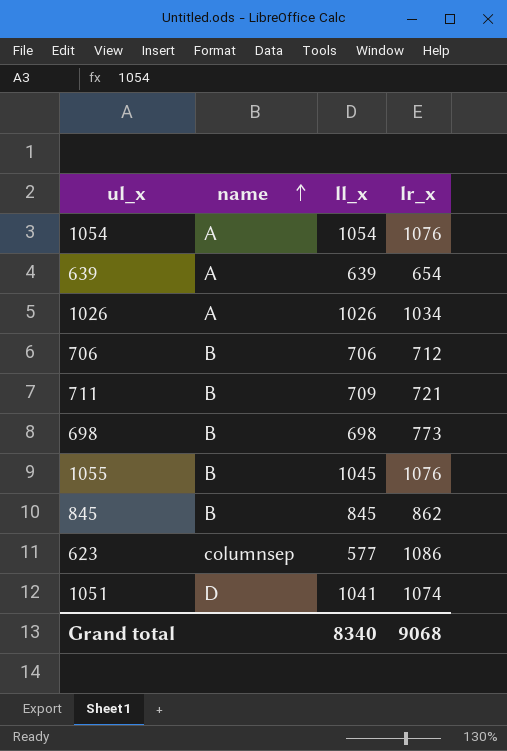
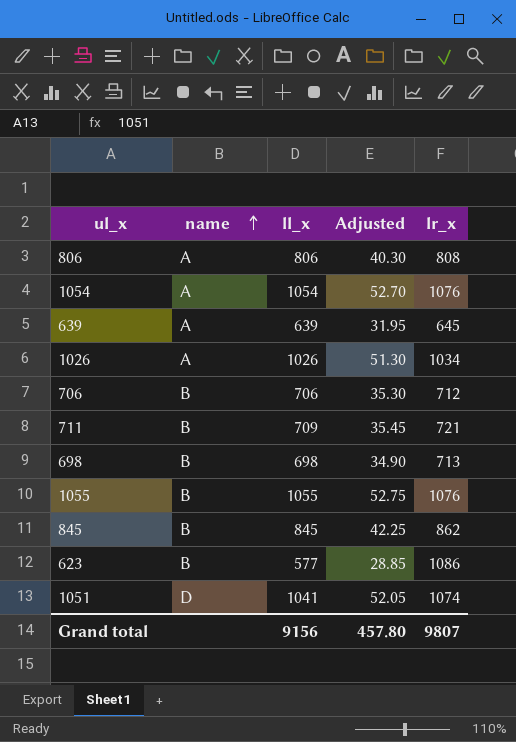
column Adjusted | formula: none -> [ll_x] * 0.05
row 806: none -> A | 806 | 40.30 | 808
639 | lr_x: 654 -> 645
698 | lr_x: 773 -> 713
1055 | ll_x: 1045 -> 1055
623 | name: columnsep -> B
Grand total | ll_x: 8340 -> 9156
Grand total | lr_x: 9068 -> 9807

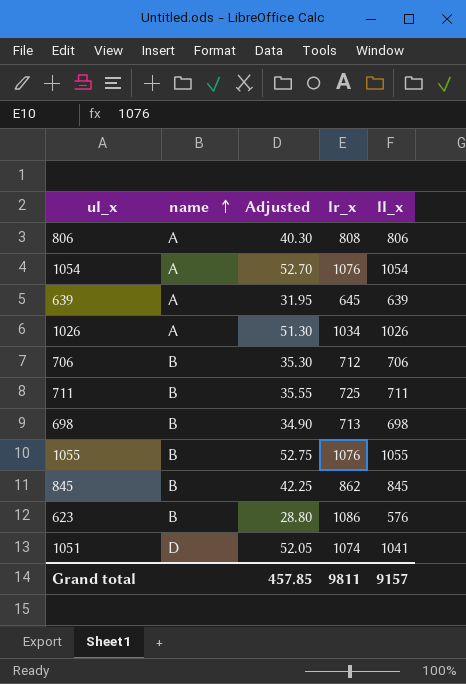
column ll_x | position: 3 -> 5
711 | Adjusted: 35.45 -> 35.55
711 | lr_x: 721 -> 725
711 | ll_x: 709 -> 711
623 | Adjusted: 28.85 -> 28.80
623 | ll_x: 577 -> 576
Grand total | Adjusted: 457.80 -> 457.85
Grand total | lr_x: 9807 -> 9811
Grand total | ll_x: 9156 -> 9157

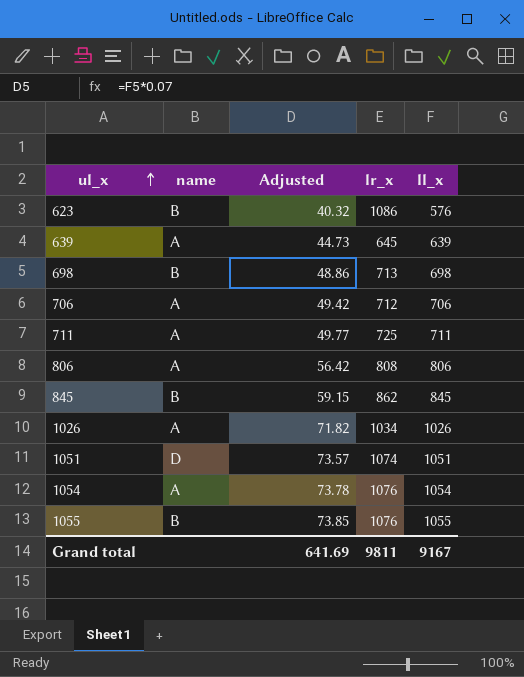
row order: name ascending -> ul_x ascending
column Adjusted | formula: [ll_x] * 0.05 -> [ll_x] * 0.07
706 | name: B -> A
711 | name: B -> A
1051 | ll_x: 1041 -> 1051
Grand total | Adjusted: 457.85 -> 641.69
Grand total | ll_x: 9157 -> 9167

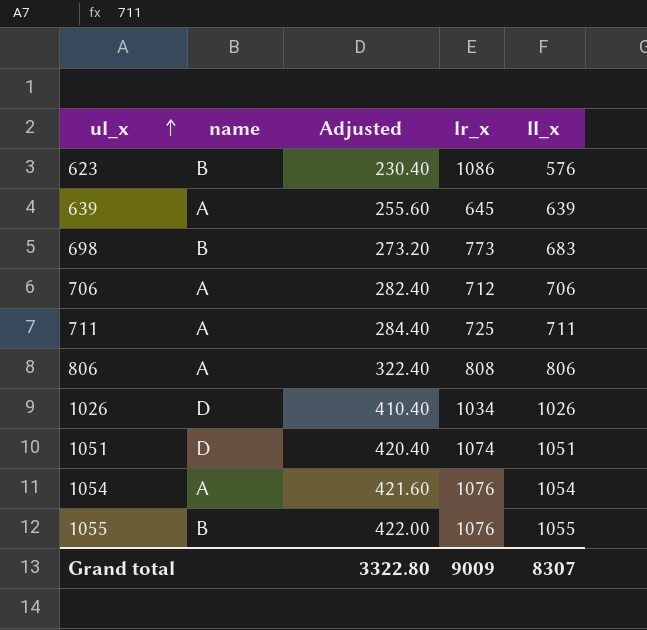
column Adjusted | formula: [ll_x] * 0.07 -> [ll_x] * 0.4
row 845: B | 59.15 | 862 | 845 -> none
698 | lr_x: 713 -> 773
698 | ll_x: 698 -> 683
1026 | name: A -> D
Grand total | Adjusted: 641.69 -> 3322.80
Grand total | lr_x: 9811 -> 9009
Grand total | ll_x: 9167 -> 8307

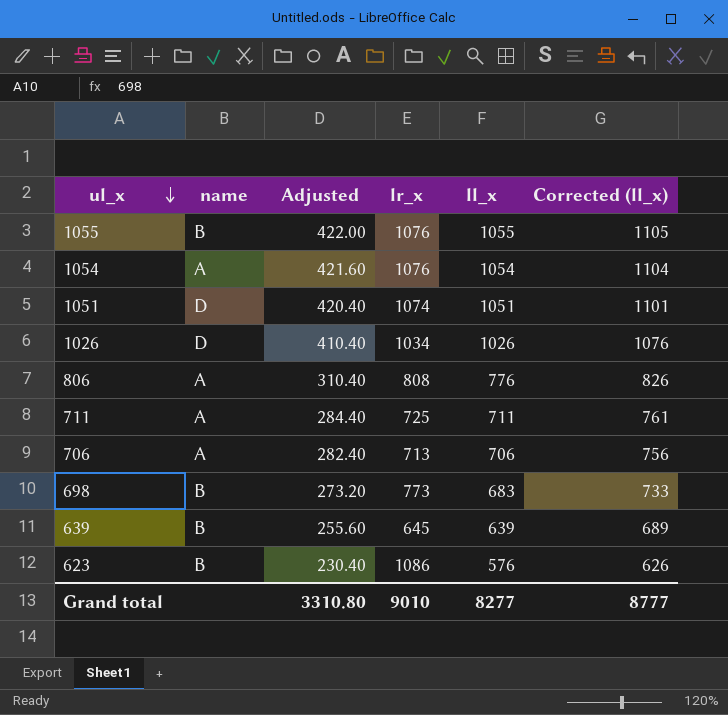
row order: ul_x ascending -> ul_x descending
column Corrected (ll_x) | formula: none -> [ll_x] + 50
806 | Adjusted: 322.40 -> 310.40
806 | ll_x: 806 -> 776
706 | lr_x: 712 -> 713
639 | name: A -> B
Grand total | Adjusted: 3322.80 -> 3310.80
Grand total | lr_x: 9009 -> 9010
Grand total | ll_x: 8307 -> 8277

